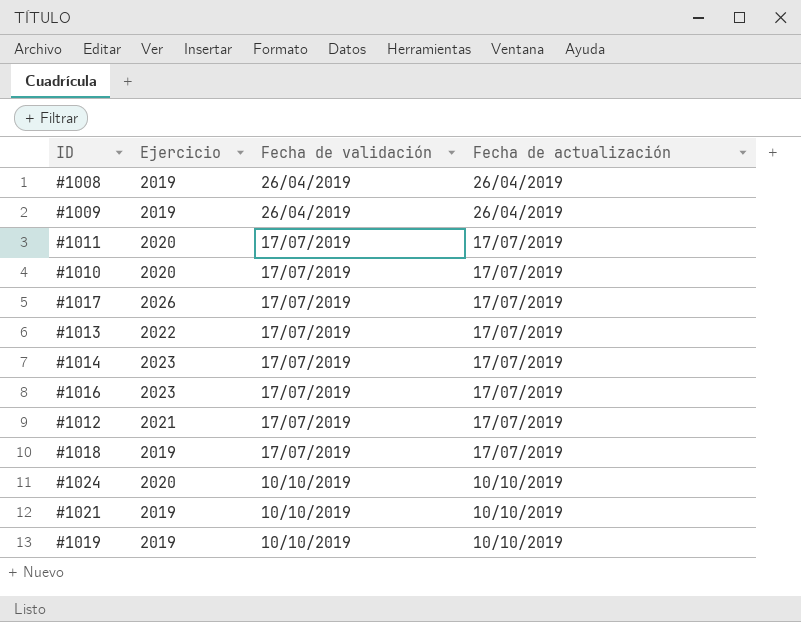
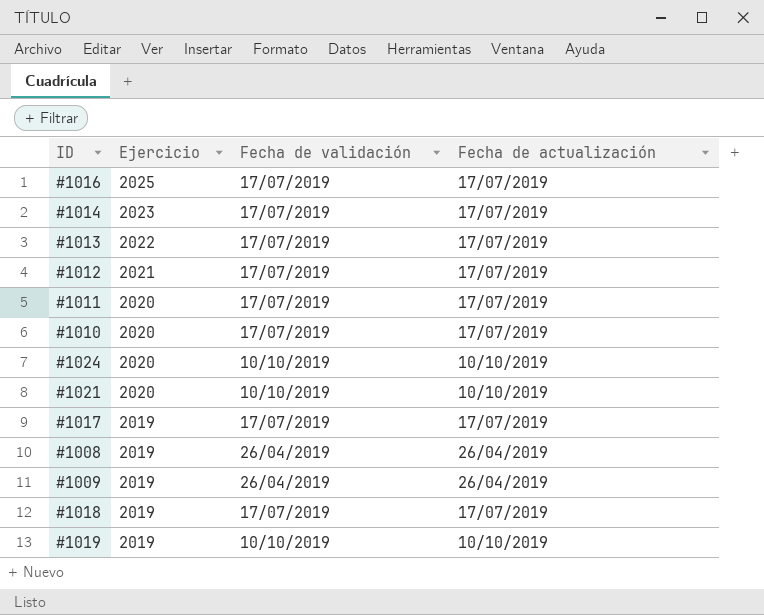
row order: Fecha de validación ascending -> Ejercicio descending
#1016 | Ejercicio: 2023 -> 2025
#1021 | Ejercicio: 2019 -> 2020
#1017 | Ejercicio: 2026 -> 2019

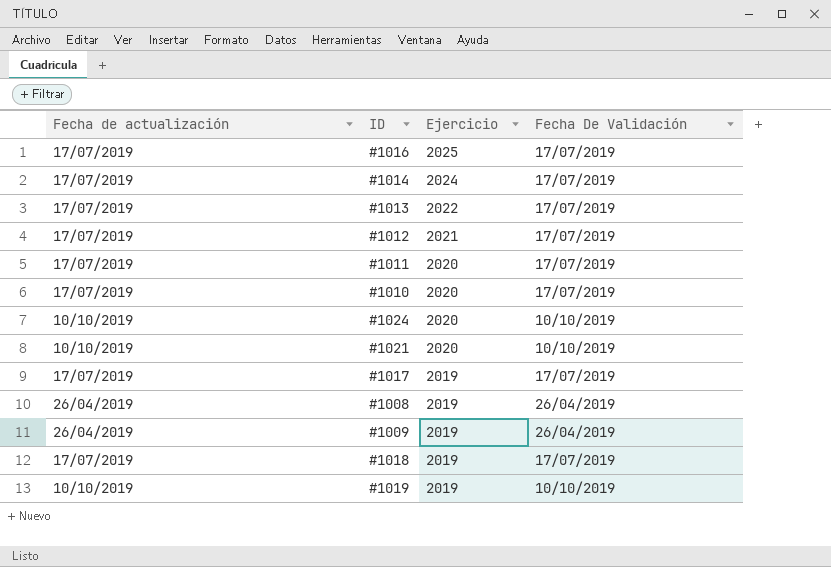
column Fecha de actualización | position: 4 -> 1
column name: Fecha de validación -> Fecha De Validación
#1014 | Ejercicio: 2023 -> 2024

